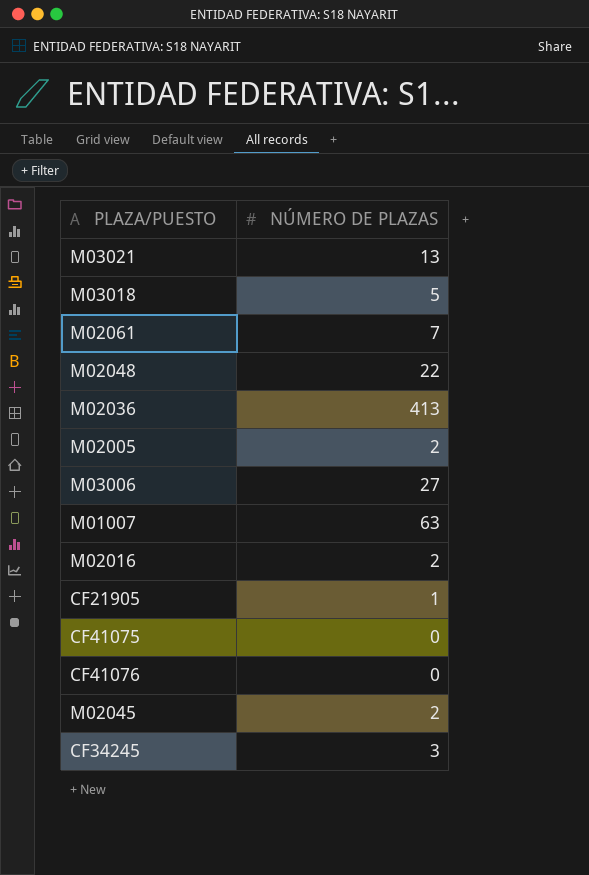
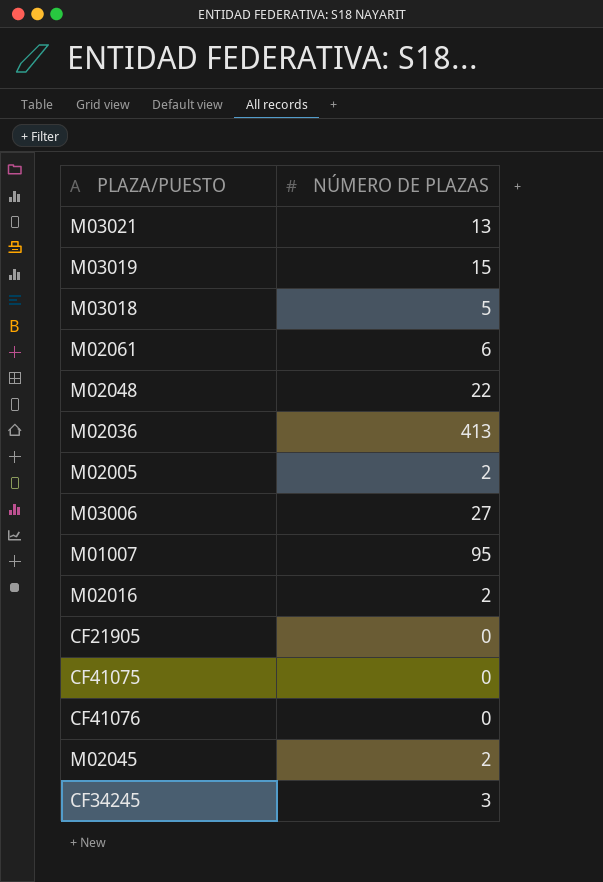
row M03019: none -> 15
M02061 | NÚMERO DE PLAZAS: 7 -> 6
M01007 | NÚMERO DE PLAZAS: 63 -> 95
CF21905 | NÚMERO DE PLAZAS: 1 -> 0

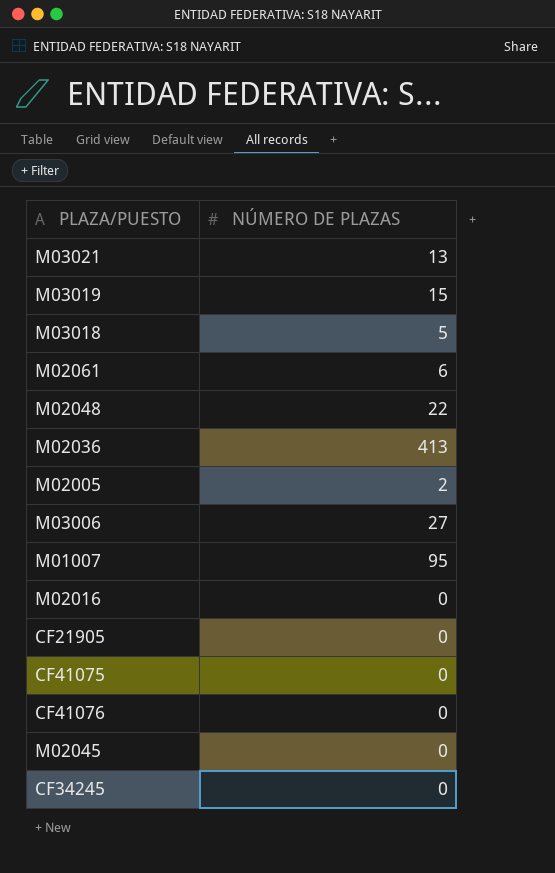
M02016 | NÚMERO DE PLAZAS: 2 -> 0
M02045 | NÚMERO DE PLAZAS: 2 -> 0
CF34245 | NÚMERO DE PLAZAS: 3 -> 0

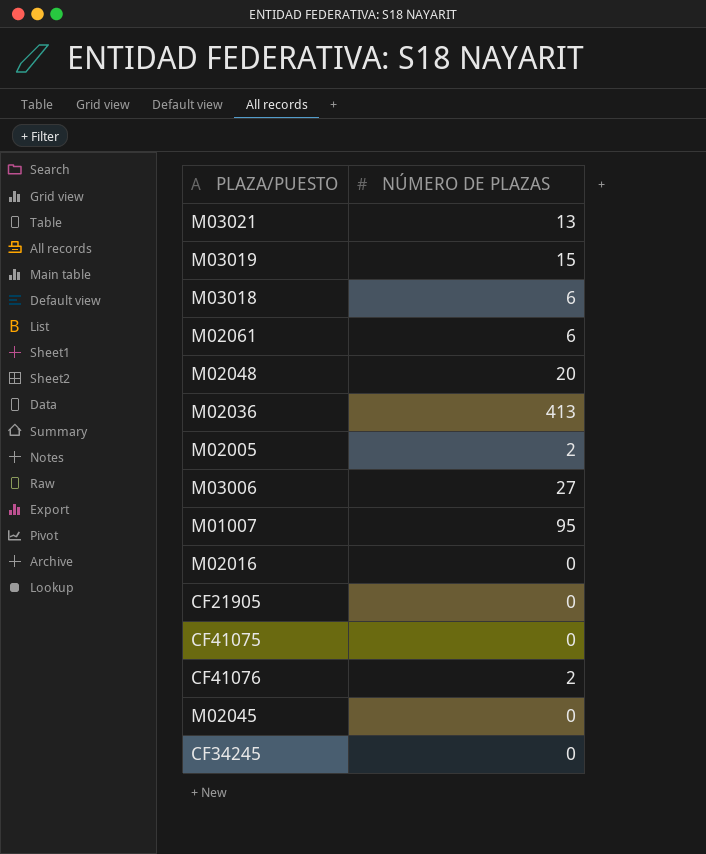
M03018 | NÚMERO DE PLAZAS: 5 -> 6
M02048 | NÚMERO DE PLAZAS: 22 -> 20
CF41076 | NÚMERO DE PLAZAS: 0 -> 2

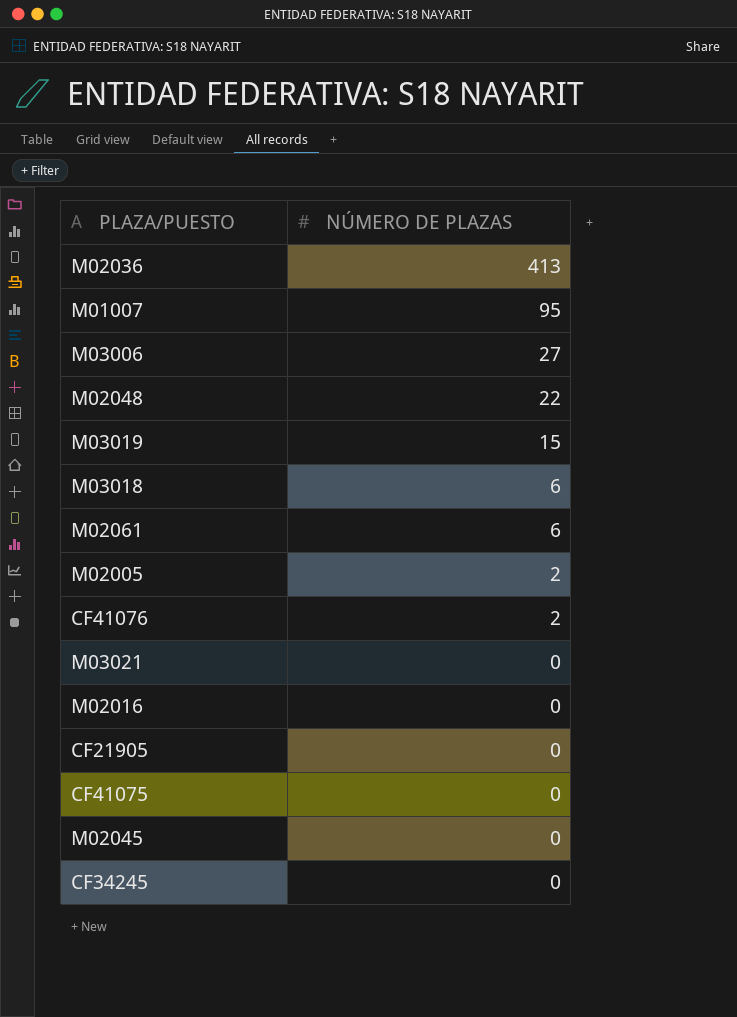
row order: none -> NÚMERO DE PLAZAS descending
M02048 | NÚMERO DE PLAZAS: 20 -> 22
M03021 | NÚMERO DE PLAZAS: 13 -> 0

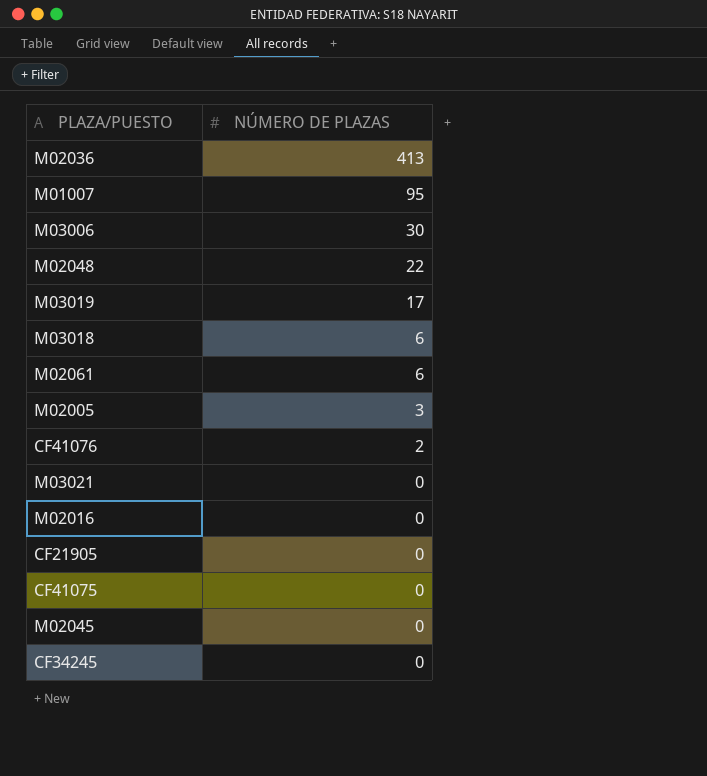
M03006 | NÚMERO DE PLAZAS: 27 -> 30
M03019 | NÚMERO DE PLAZAS: 15 -> 17
M02005 | NÚMERO DE PLAZAS: 2 -> 3

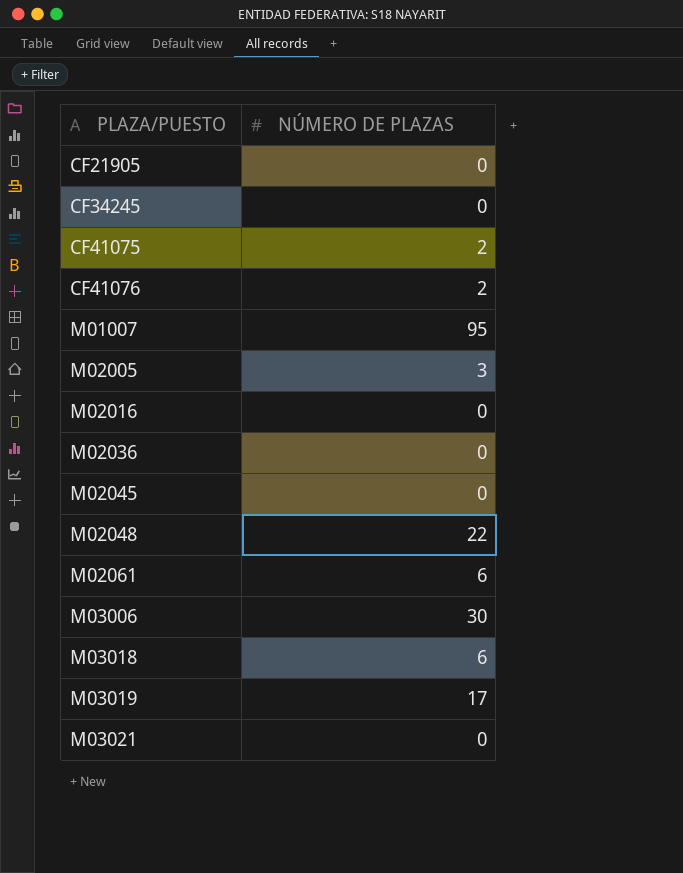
row order: NÚMERO DE PLAZAS descending -> PLAZA/PUESTO ascending
CF41075 | NÚMERO DE PLAZAS: 0 -> 2
M02036 | NÚMERO DE PLAZAS: 413 -> 0

